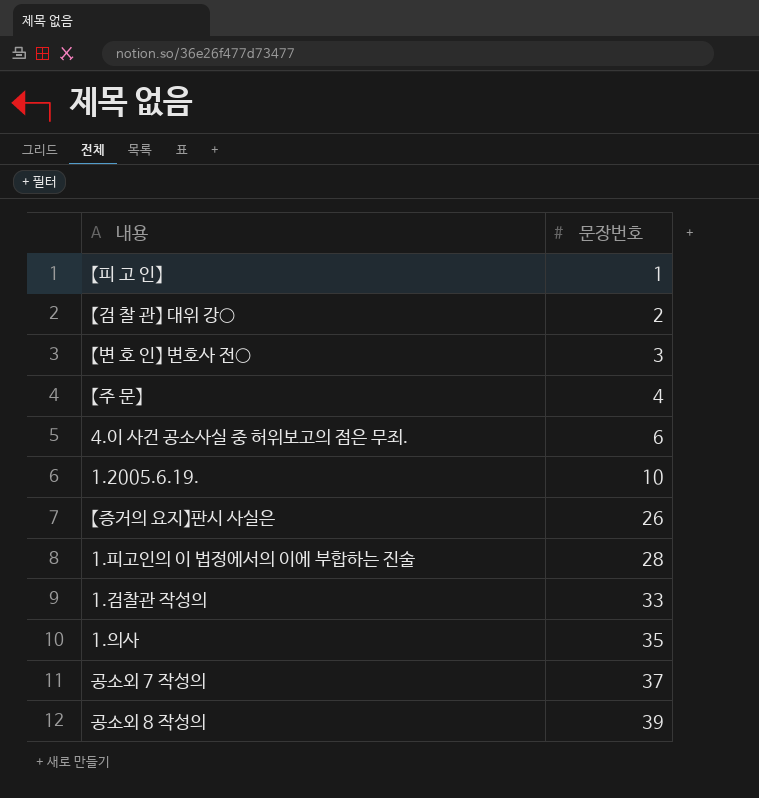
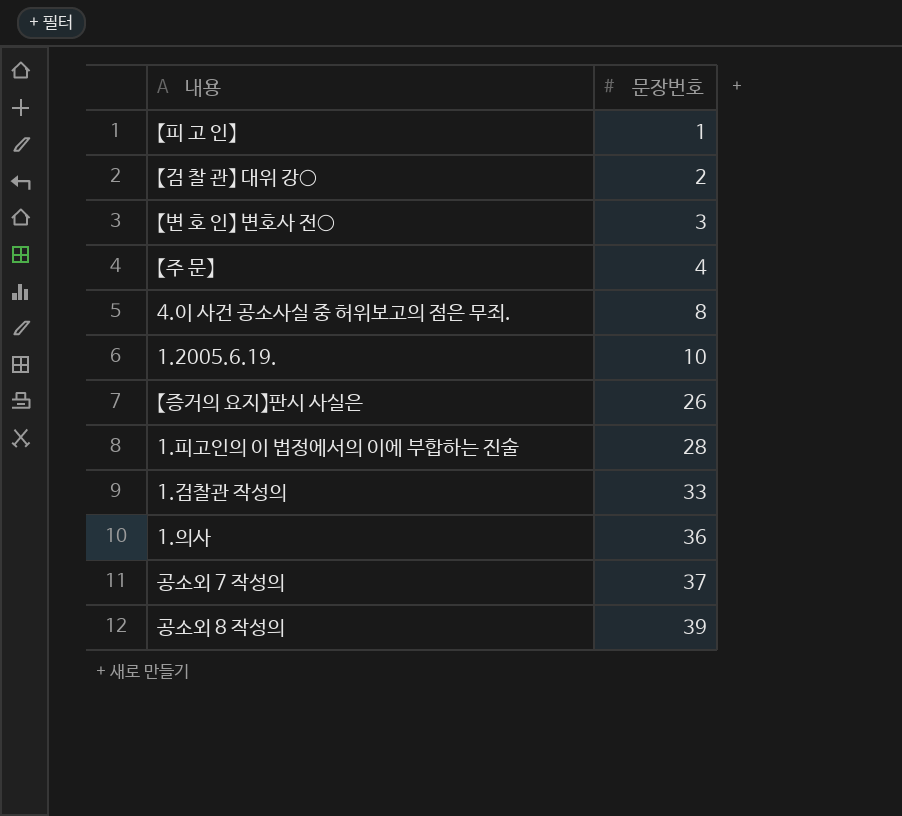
4.이 사건 공소사실 중 허위보고의 점은 무죄. | 문장번호: 6 -> 8
1.의사 | 문장번호: 35 -> 36

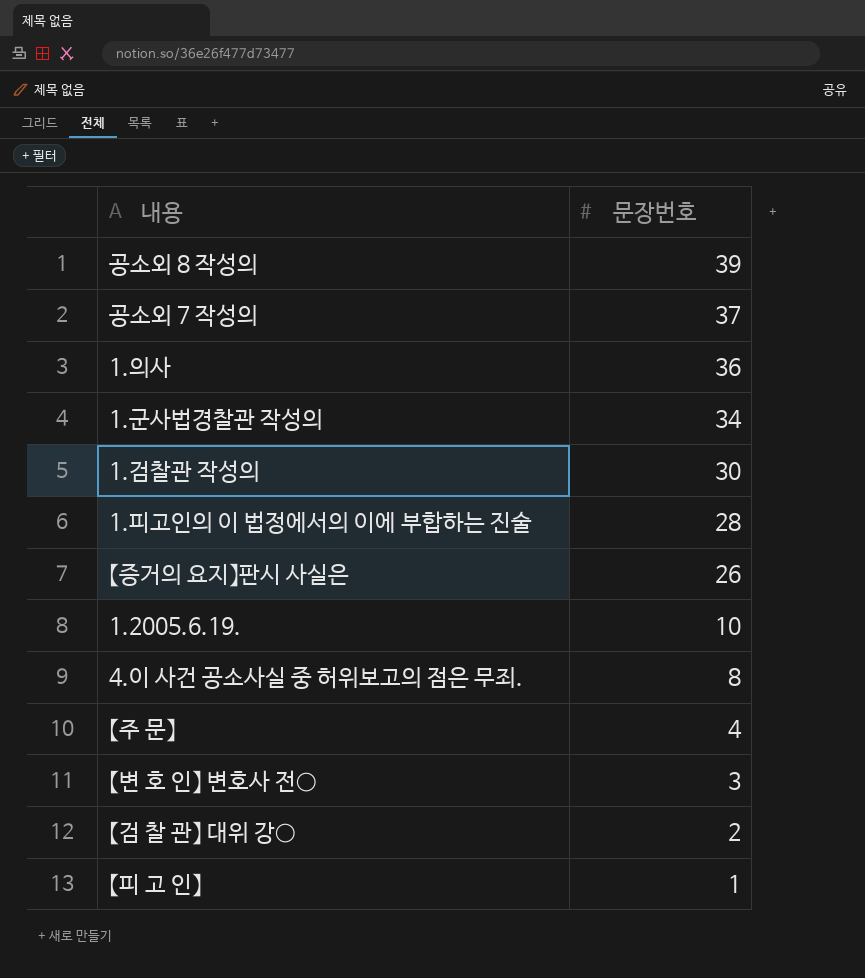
row order: 문장번호 ascending -> 문장번호 descending
row 1.군사법경찰관 작성의: none -> 34
1.검찰관 작성의 | 문장번호: 33 -> 30

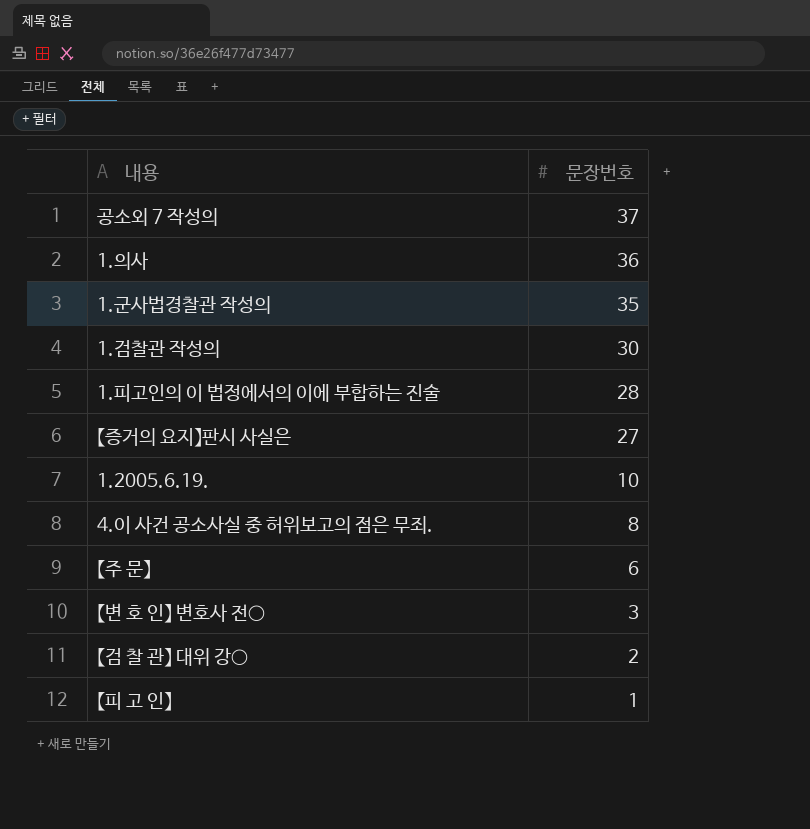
row 공소외 8 작성의: 39 -> none
1.군사법경찰관 작성의 | 문장번호: 34 -> 35
【증거의 요지】판시 사실은 | 문장번호: 26 -> 27
【주 문】 | 문장번호: 4 -> 6

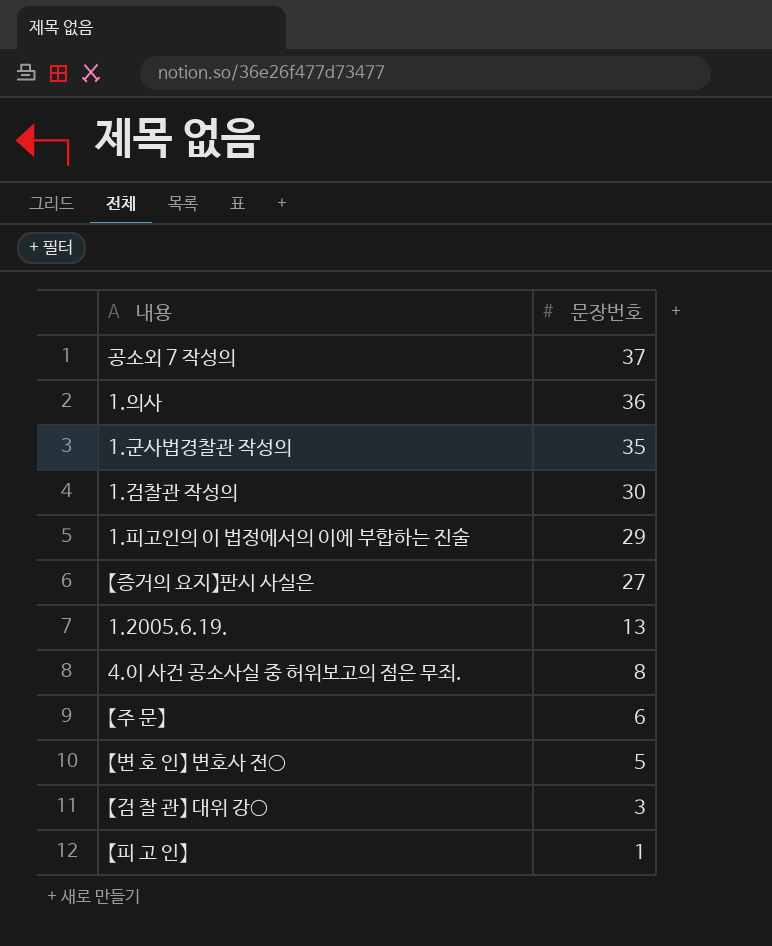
1.피고인의 이 법정에서의 이에 부합하는 진술 | 문장번호: 28 -> 29
1.2005.6.19. | 문장번호: 10 -> 13
【변 호 인】 변호사 전○ | 문장번호: 3 -> 5
【검 찰 관】 대위 강○ | 문장번호: 2 -> 3

